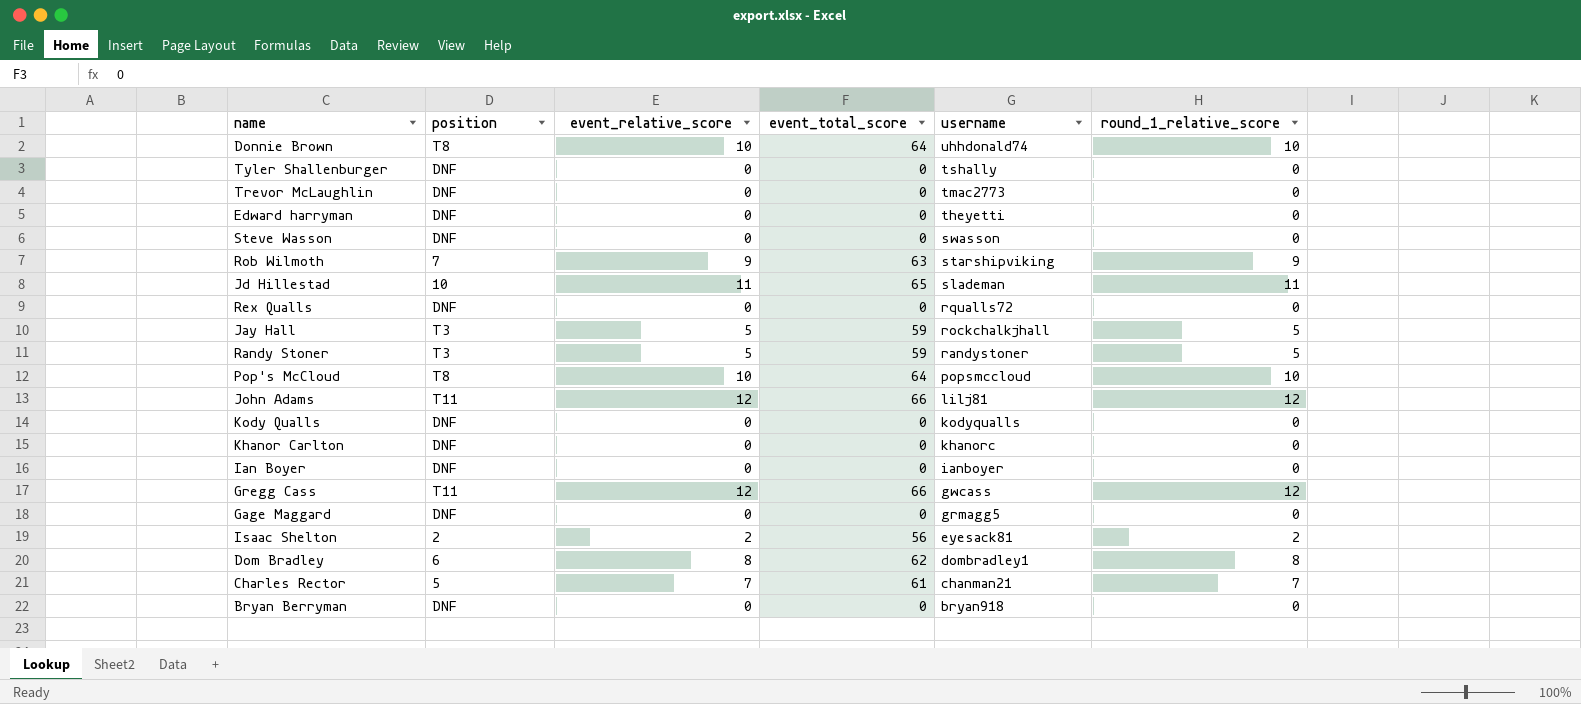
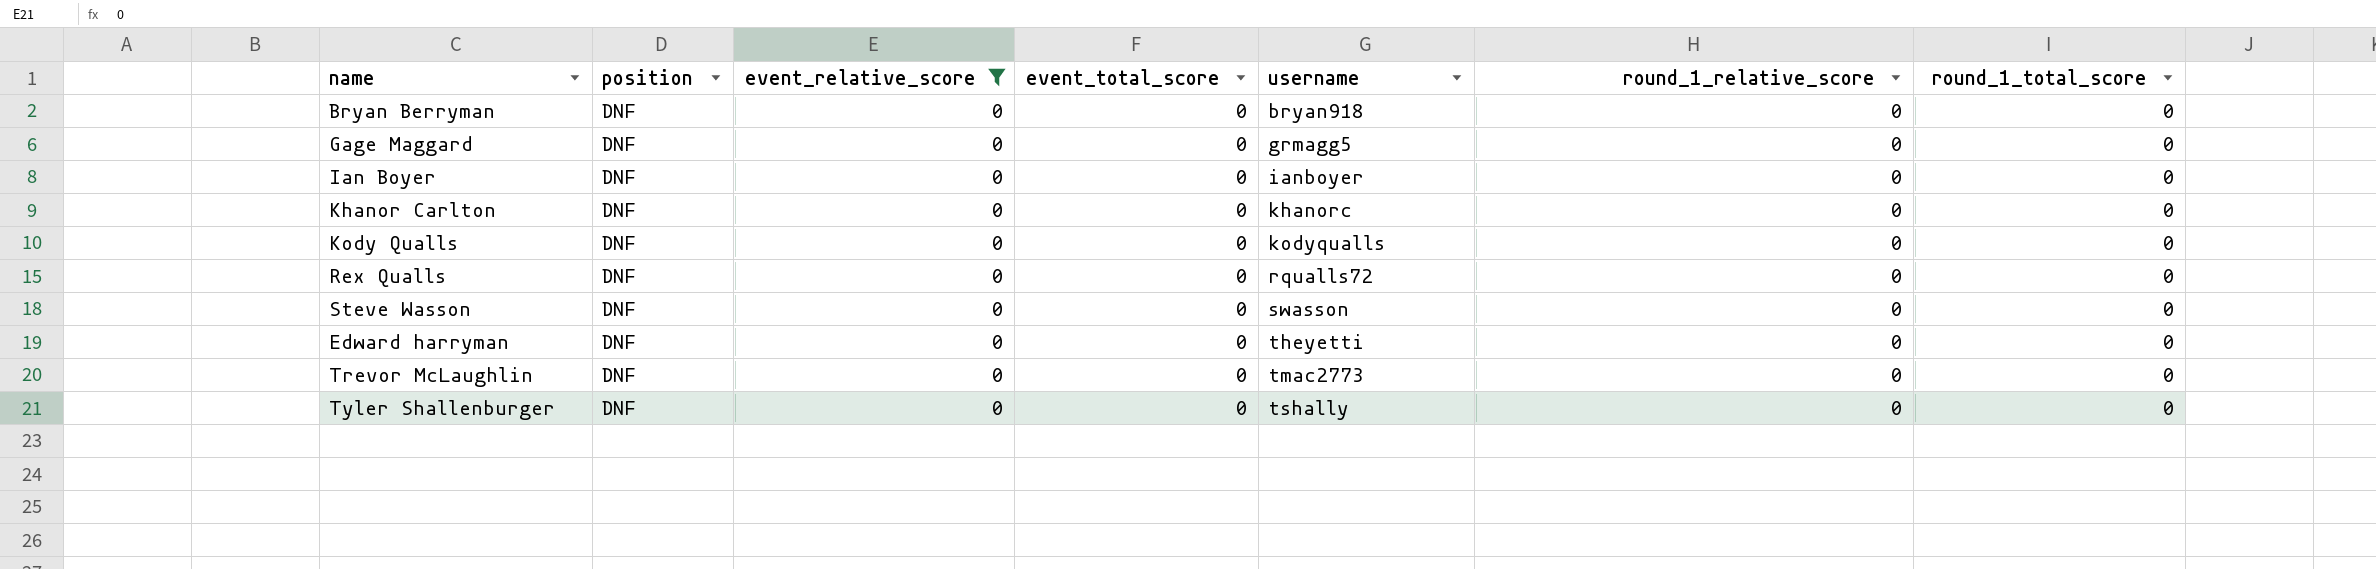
filter: none -> event_relative_score = 0
row order: username descending -> username ascending
column round_1_total_score | position: none -> 7

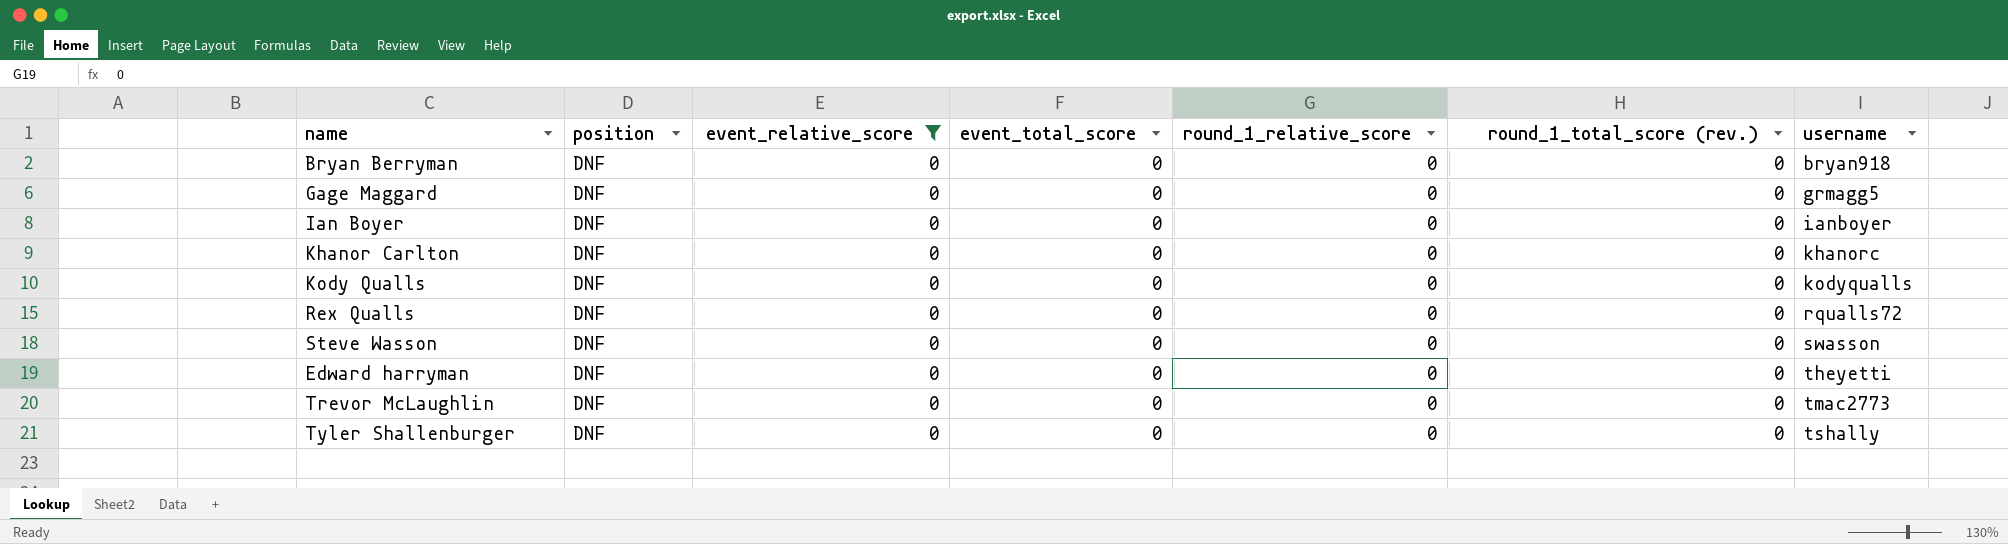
column name: round_1_total_score -> round_1_total_score (rev.)
column username | position: 5 -> 7

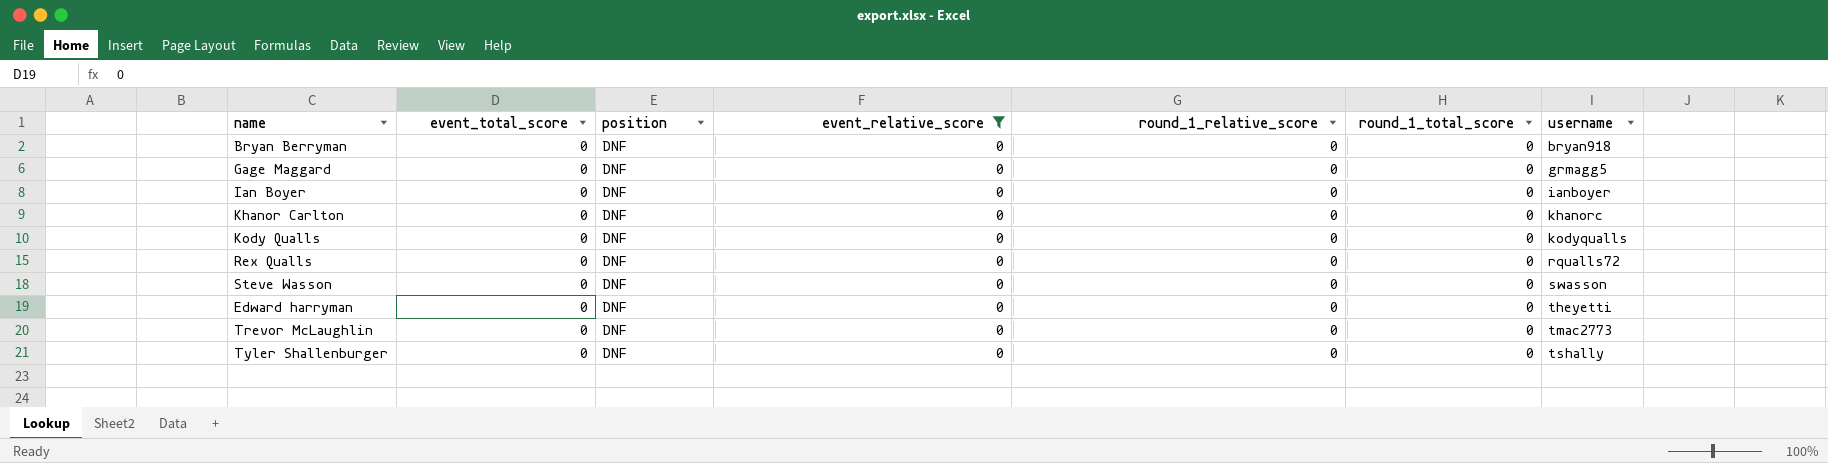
column event_total_score | position: 4 -> 2
column name: round_1_total_score (rev.) -> round_1_total_score

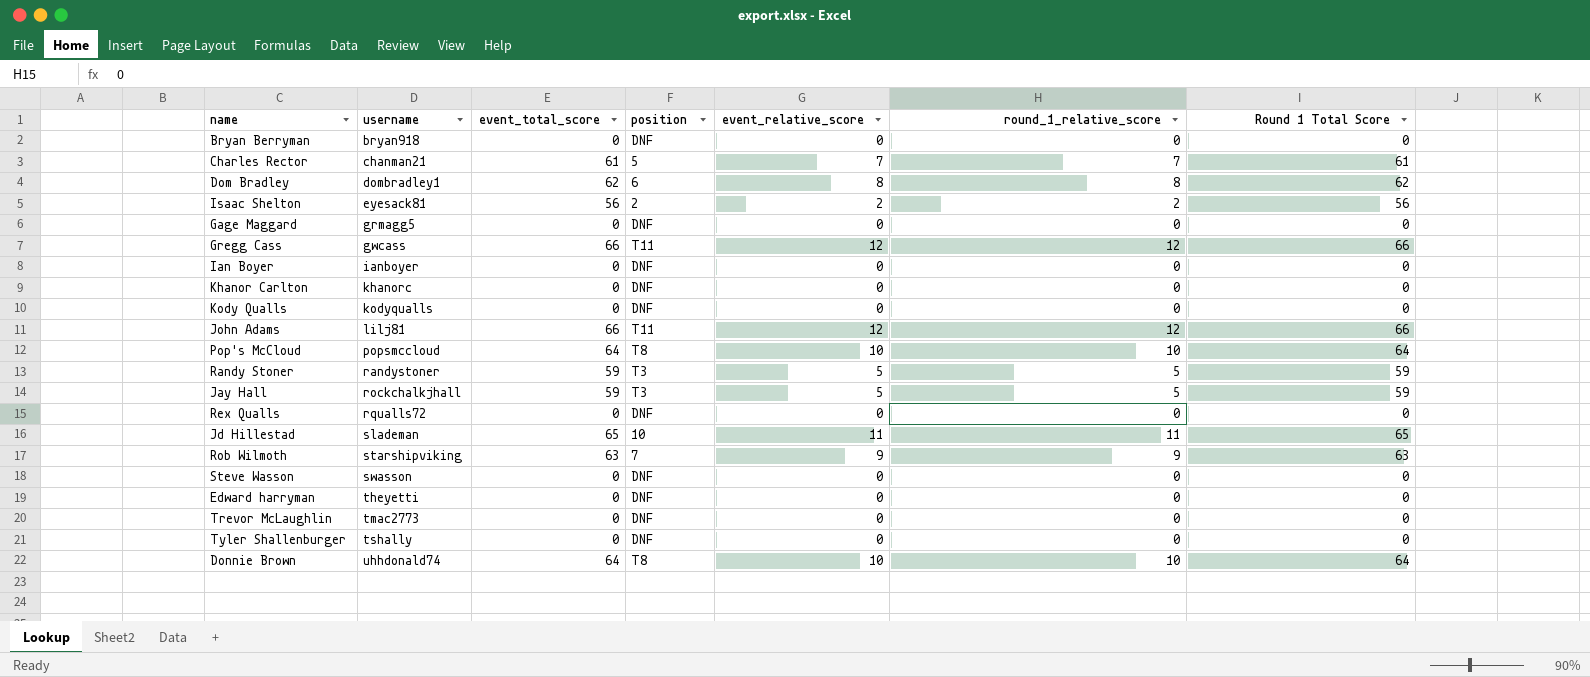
filter: event_relative_score = 0 -> none
column username | position: 7 -> 2
column name: round_1_total_score -> Round 1 Total Score

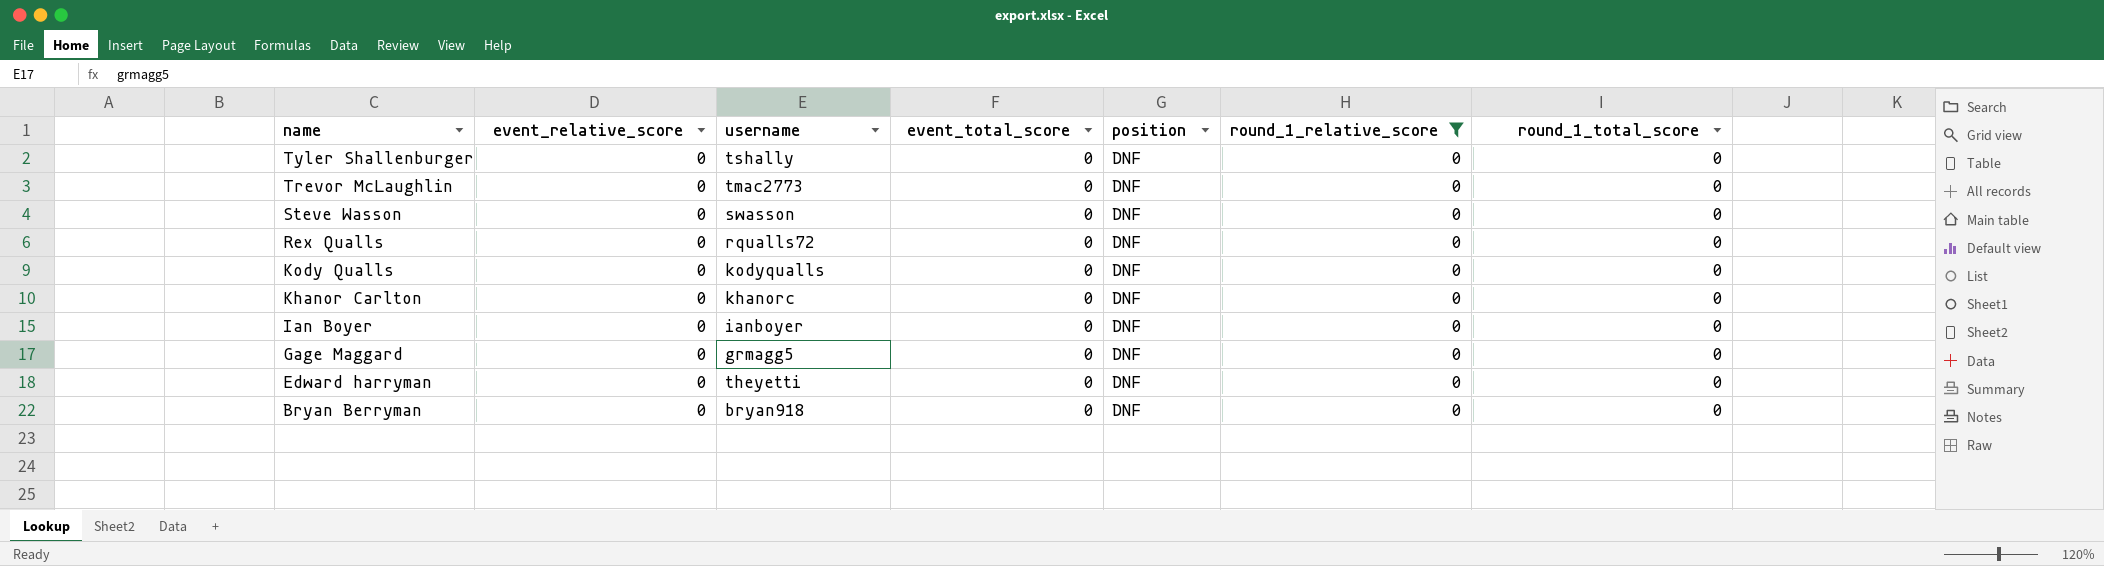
filter: none -> round_1_relative_score = 0
row order: username ascending -> name descending
column event_relative_score | position: 5 -> 2
column name: Round 1 Total Score -> round_1_total_score

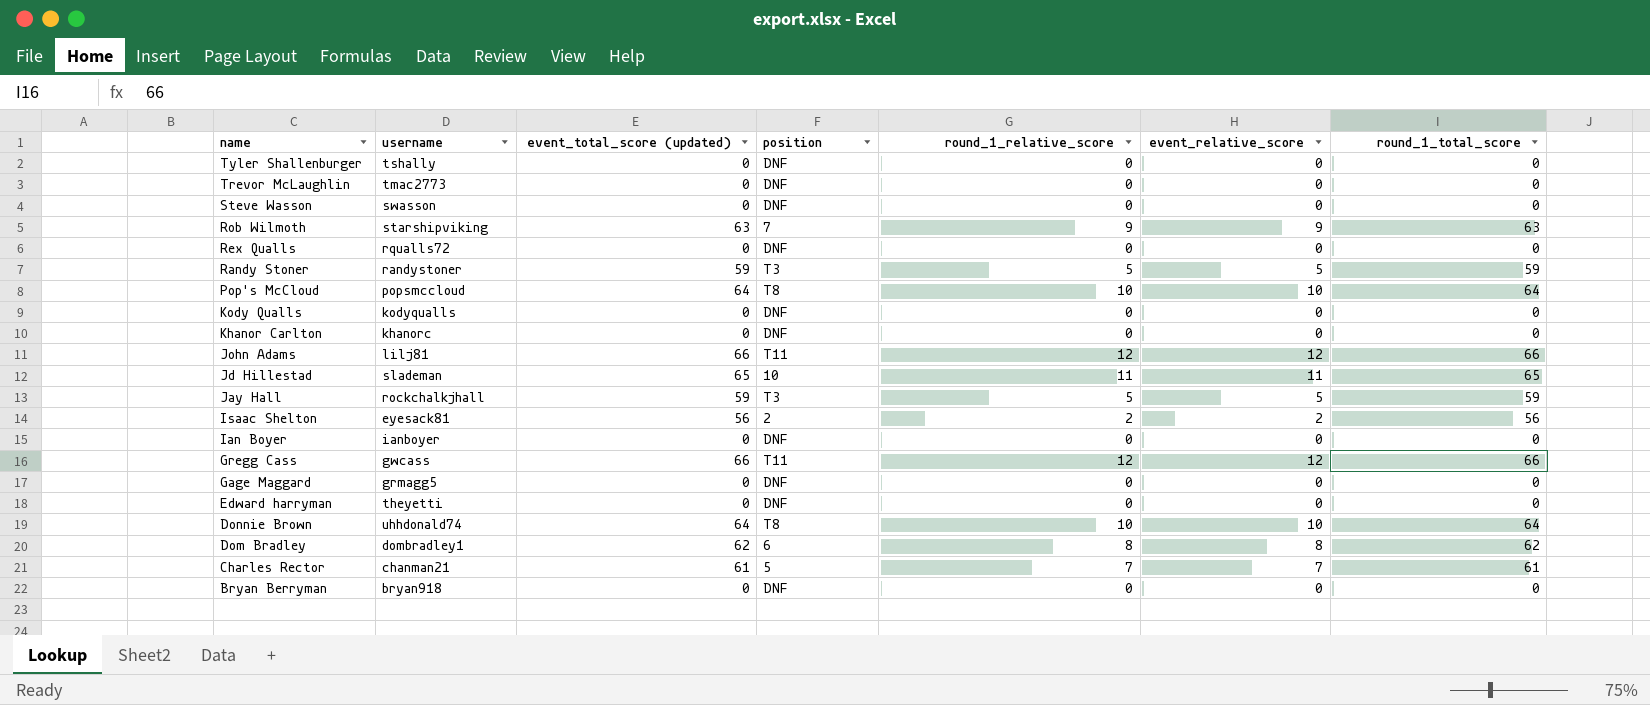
filter: round_1_relative_score = 0 -> none
column name: event_total_score -> event_total_score (updated)
column event_relative_score | position: 2 -> 6

